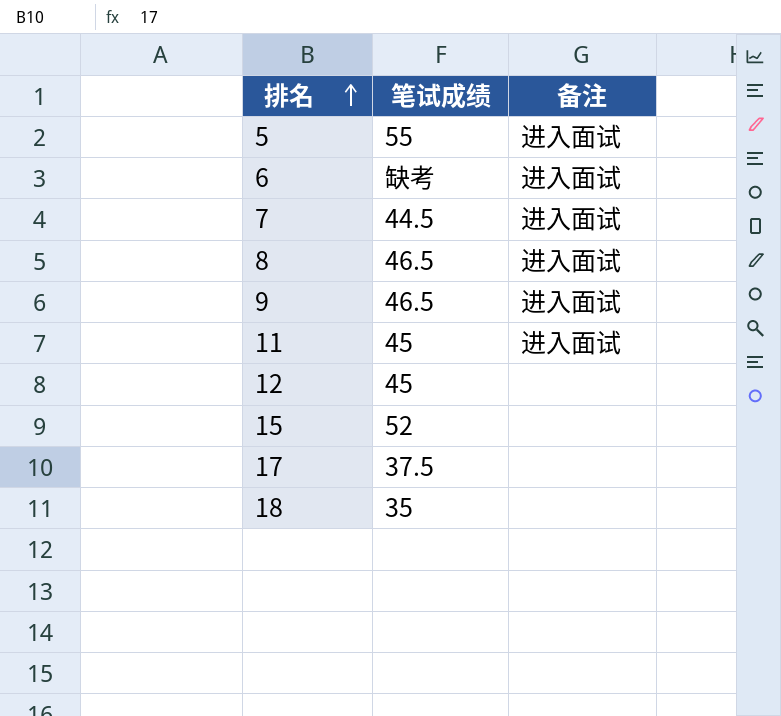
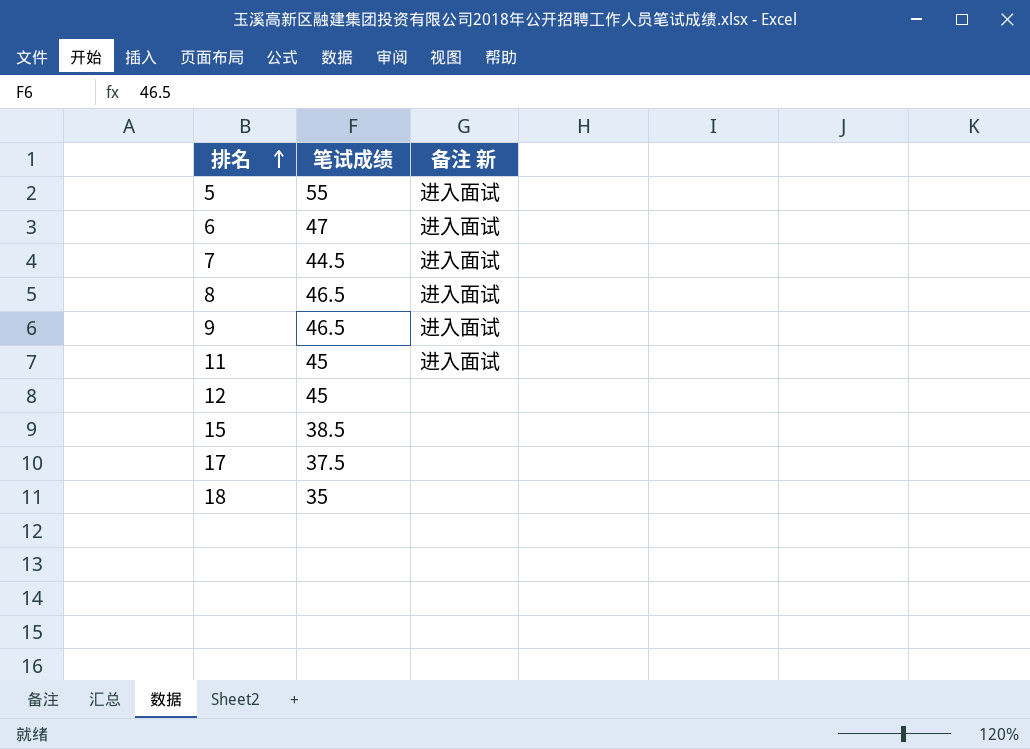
column name: 备注 -> 备注 新
6 | 笔试成绩: 缺考 -> 47
15 | 笔试成绩: 52 -> 38.5

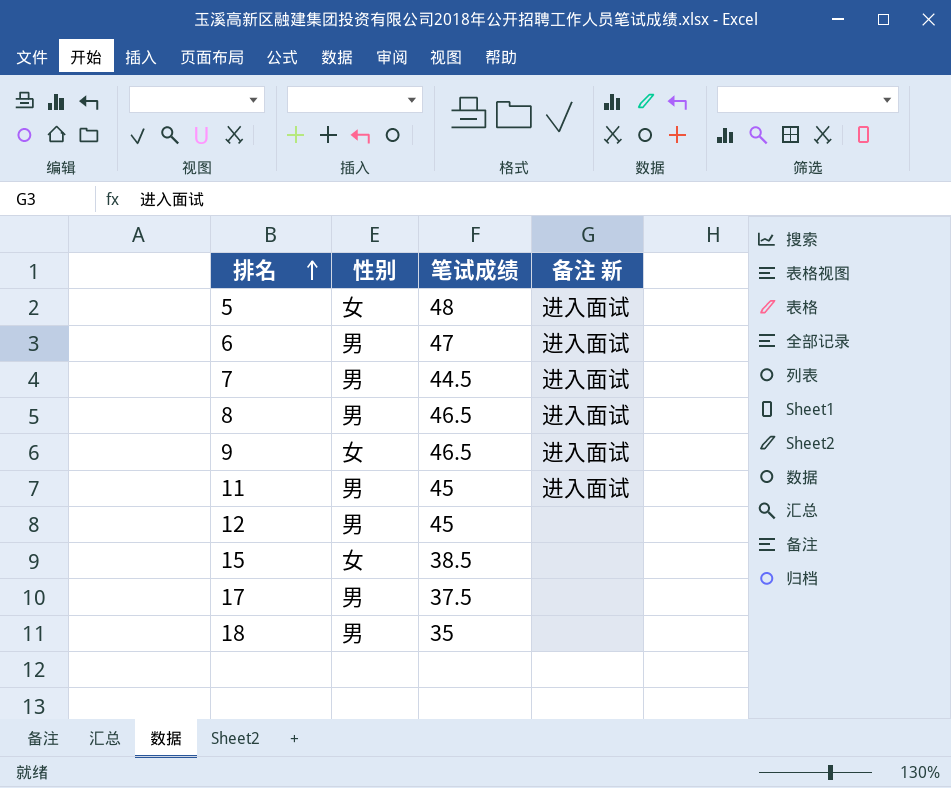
column 性别 | position: none -> 2
5 | 笔试成绩: 55 -> 48

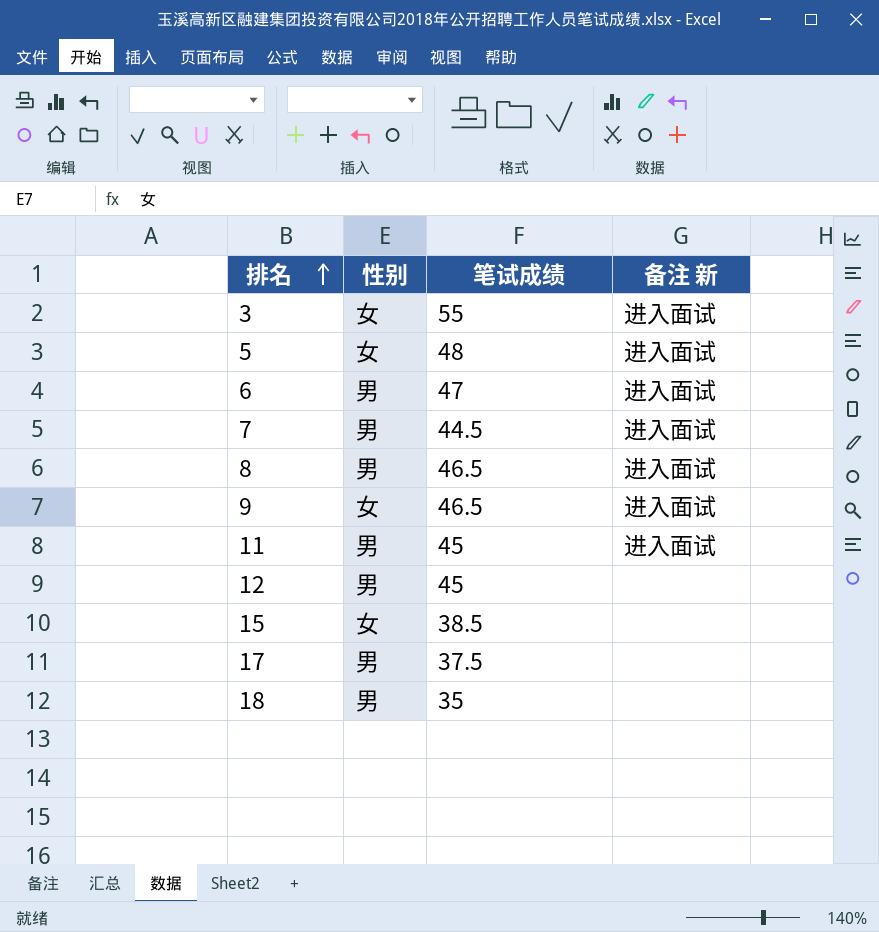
row 3: none -> 女 | 55 | 进入面试

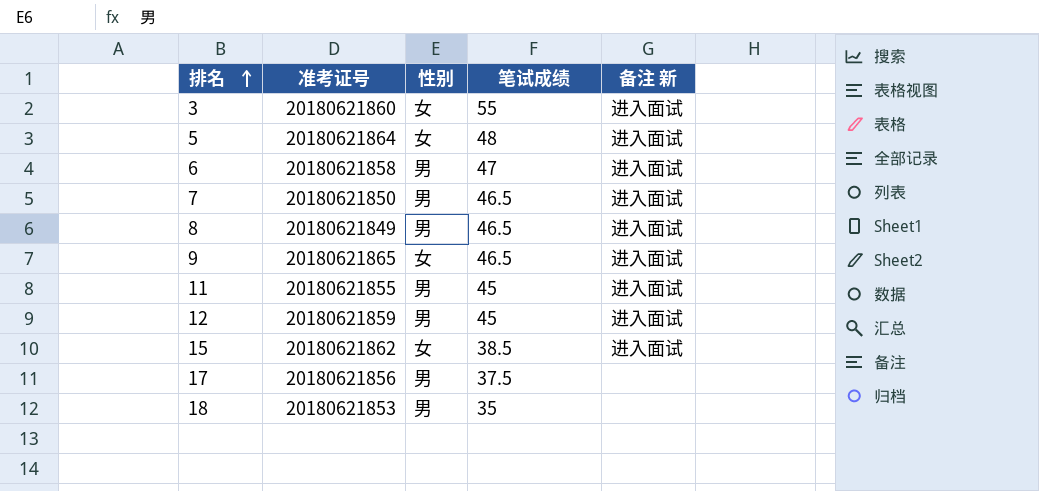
column 准考证号 | position: none -> 2
7 | 笔试成绩: 44.5 -> 46.5
12 | 备注 新: none -> 进入面试
15 | 备注 新: none -> 进入面试

